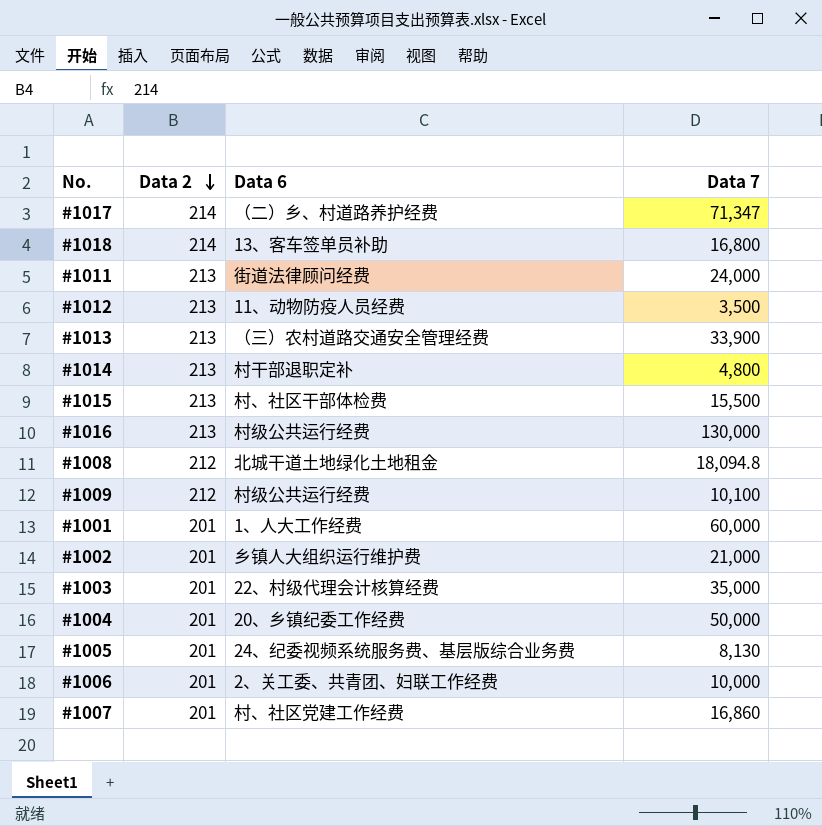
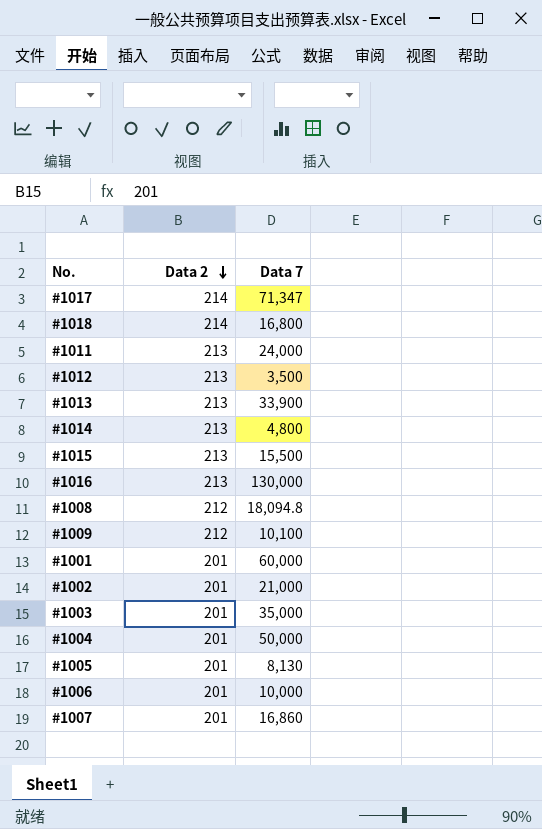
column Data 6 | position: 3 -> none

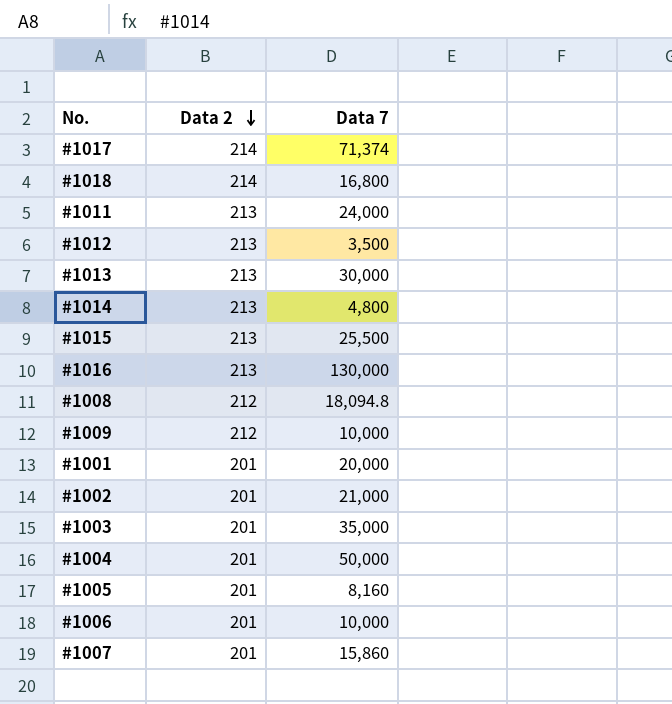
#1017 | Data 7: 71,347 -> 71,374
#1013 | Data 7: 33,900 -> 30,000
#1015 | Data 7: 15,500 -> 25,500
#1009 | Data 7: 10,100 -> 10,000
#1001 | Data 7: 60,000 -> 20,000
#1005 | Data 7: 8,130 -> 8,160
#1007 | Data 7: 16,860 -> 15,860

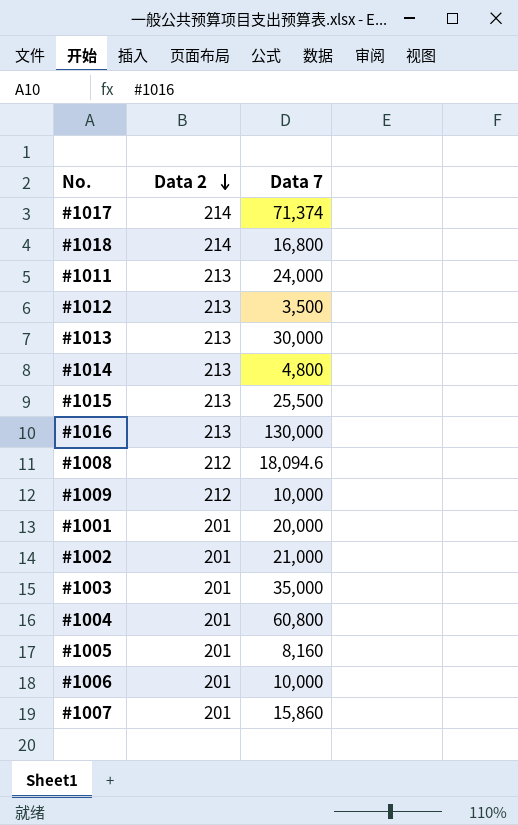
#1008 | Data 7: 18,094.8 -> 18,094.6
#1004 | Data 7: 50,000 -> 60,800

